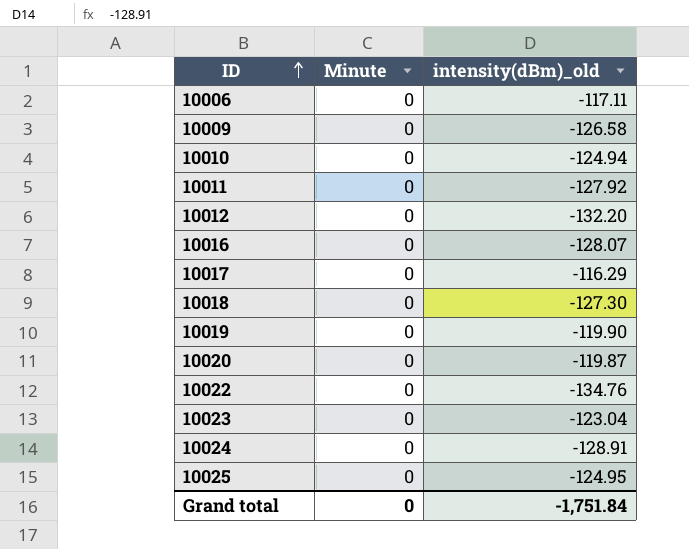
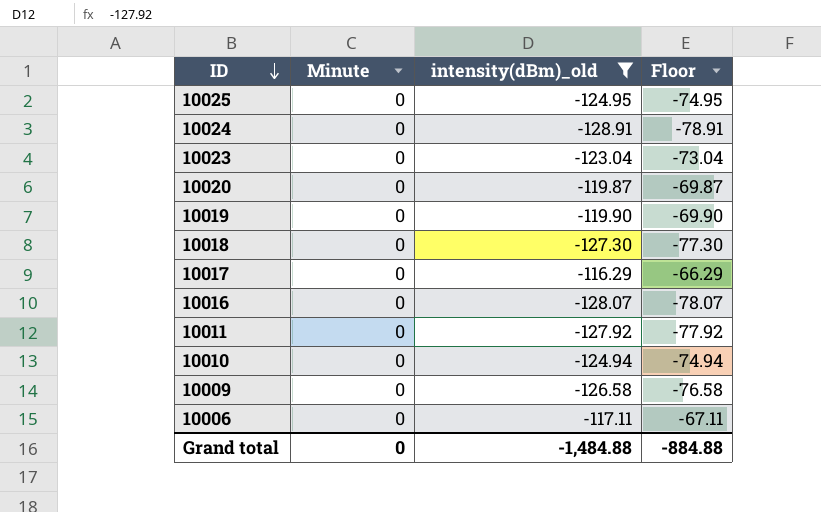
filter: none -> intensity(dBm)_old >= -128.91
row order: ID ascending -> ID descending
column Floor | formula: none -> [intensity(dBm)_old] + 50
Grand total | intensity(dBm)_old: -1,751.84 -> -1,484.88

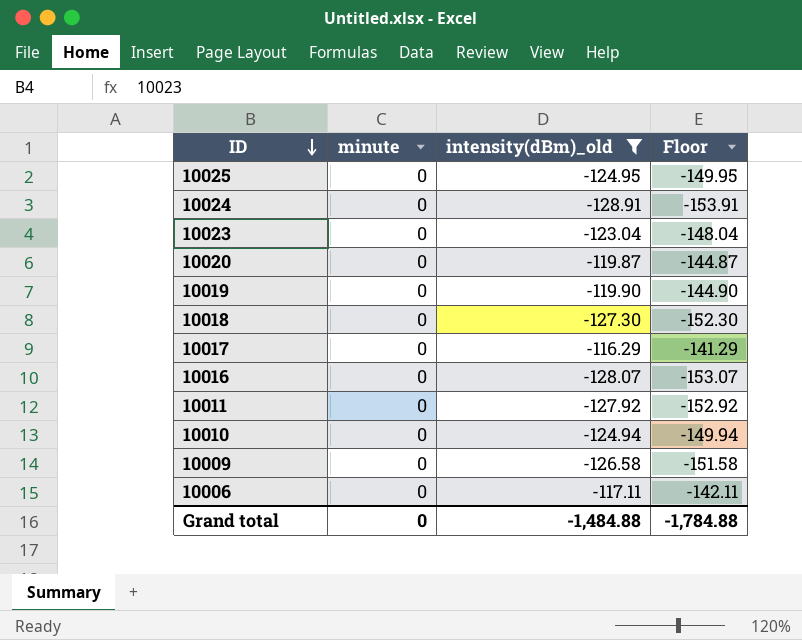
column name: Minute -> minute
column Floor | formula: [intensity(dBm)_old] + 50 -> [intensity(dBm)_old] - 25
Grand total | Floor: -884.88 -> -1,784.88

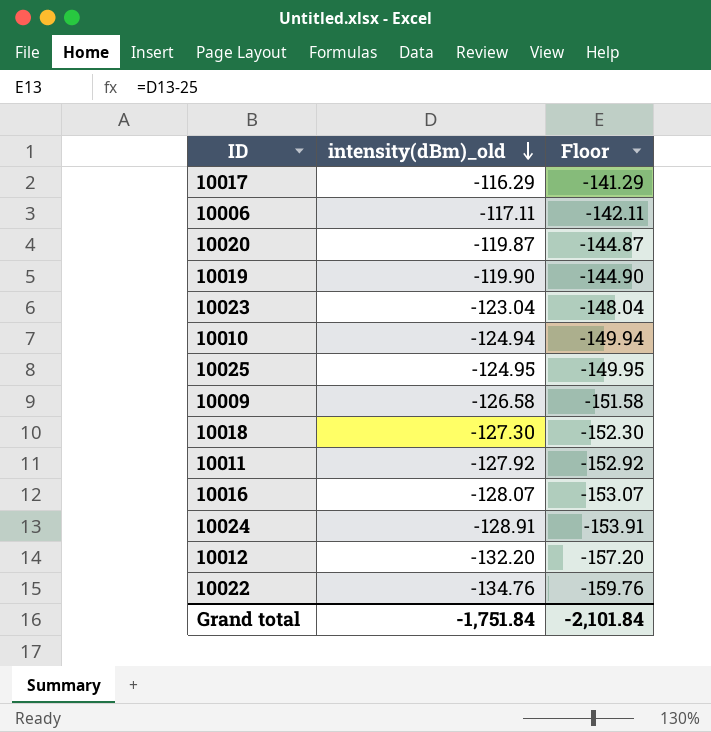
filter: intensity(dBm)_old >= -128.91 -> none
row order: ID descending -> intensity(dBm)_old descending
column minute | position: 2 -> none
Grand total | intensity(dBm)_old: -1,484.88 -> -1,751.84
Grand total | Floor: -1,784.88 -> -2,101.84

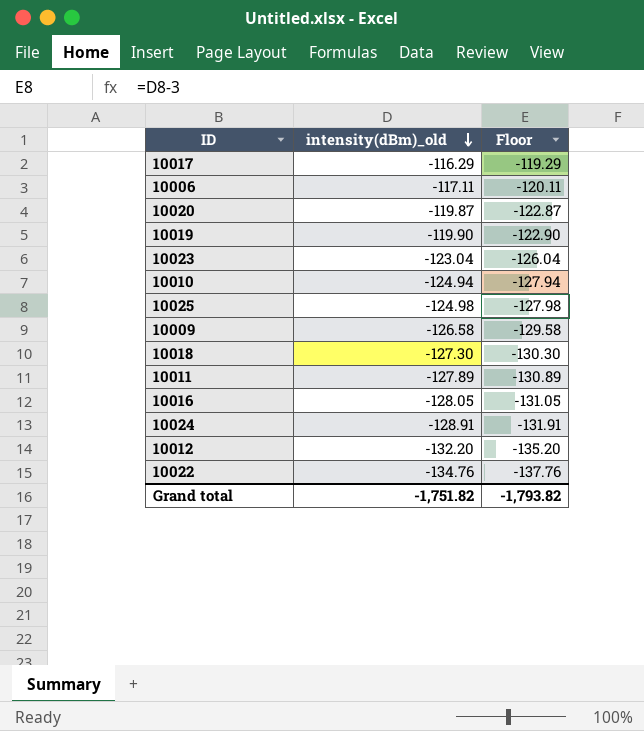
column Floor | formula: [intensity(dBm)_old] - 25 -> [intensity(dBm)_old] - 3
10025 | intensity(dBm)_old: -124.95 -> -124.98
10011 | intensity(dBm)_old: -127.92 -> -127.89
10016 | intensity(dBm)_old: -128.07 -> -128.05
Grand total | intensity(dBm)_old: -1,751.84 -> -1,751.82
Grand total | Floor: -2,101.84 -> -1,793.82

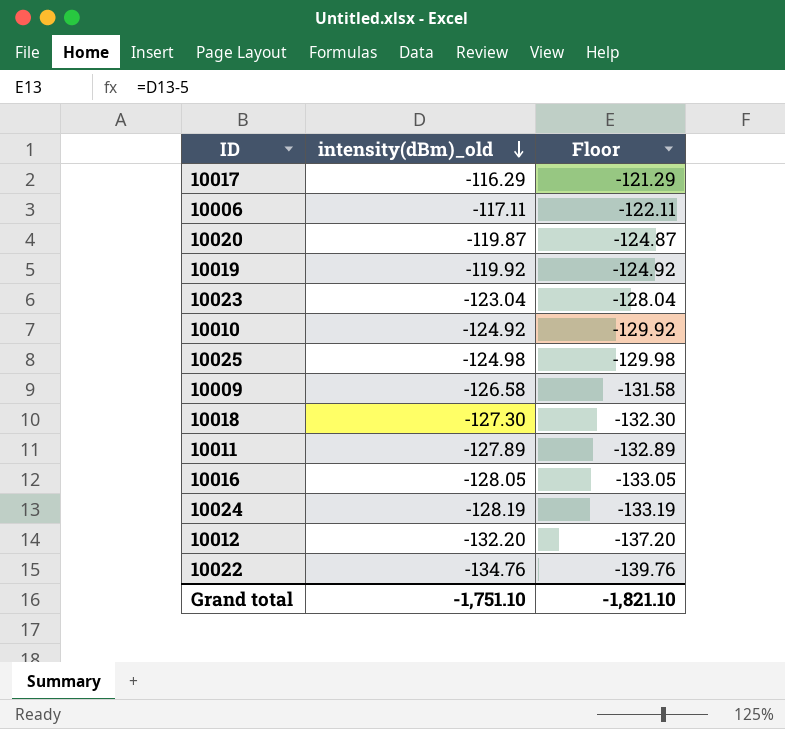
column Floor | formula: [intensity(dBm)_old] - 3 -> [intensity(dBm)_old] - 5
10019 | intensity(dBm)_old: -119.90 -> -119.92
10010 | intensity(dBm)_old: -124.94 -> -124.92
10024 | intensity(dBm)_old: -128.91 -> -128.19
Grand total | intensity(dBm)_old: -1,751.82 -> -1,751.10
Grand total | Floor: -1,793.82 -> -1,821.10

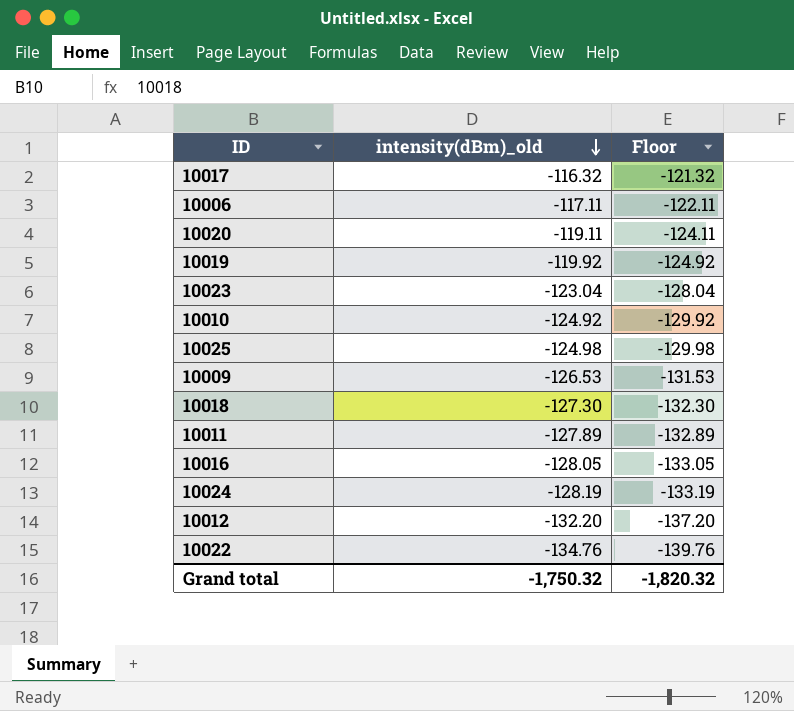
10017 | intensity(dBm)_old: -116.29 -> -116.32
10017 | Floor: -121.29 -> -121.32
10020 | intensity(dBm)_old: -119.87 -> -119.11
10020 | Floor: -124.87 -> -124.11
10009 | intensity(dBm)_old: -126.58 -> -126.53
10009 | Floor: -131.58 -> -131.53
Grand total | intensity(dBm)_old: -1,751.10 -> -1,750.32
Grand total | Floor: -1,821.10 -> -1,820.32

